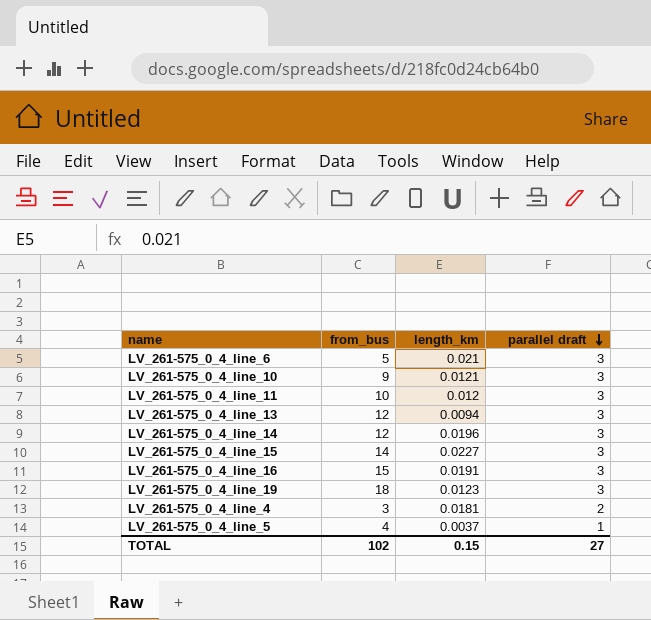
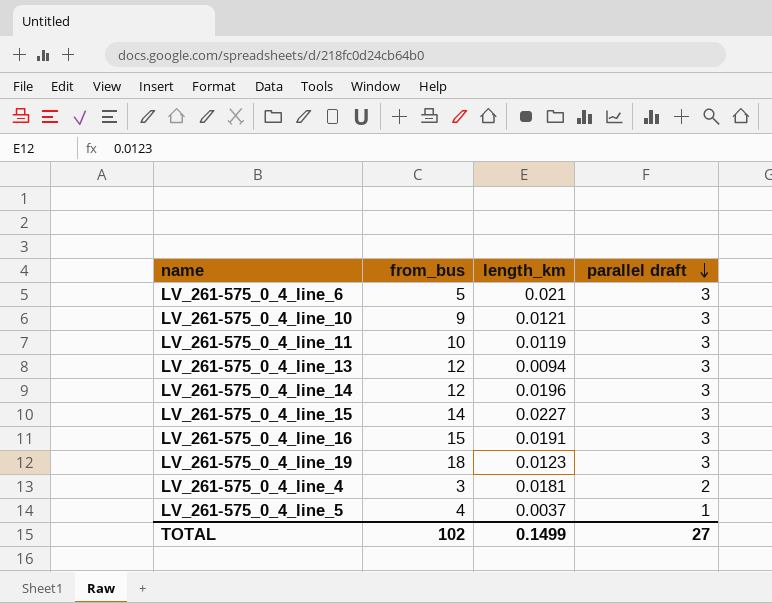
LV_261-575_0_4_line_11 | length_km: 0.012 -> 0.0119
TOTAL | length_km: 0.15 -> 0.1499

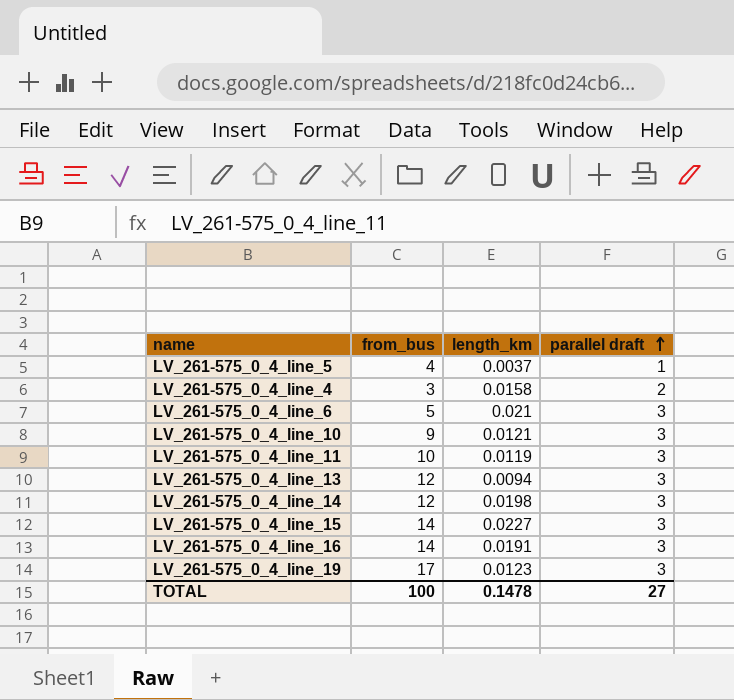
row order: parallel draft descending -> parallel draft ascending
LV_261-575_0_4_line_4 | length_km: 0.0181 -> 0.0158
LV_261-575_0_4_line_14 | length_km: 0.0196 -> 0.0198
LV_261-575_0_4_line_16 | from_bus: 15 -> 14
LV_261-575_0_4_line_19 | from_bus: 18 -> 17
TOTAL | from_bus: 102 -> 100
TOTAL | length_km: 0.1499 -> 0.1478

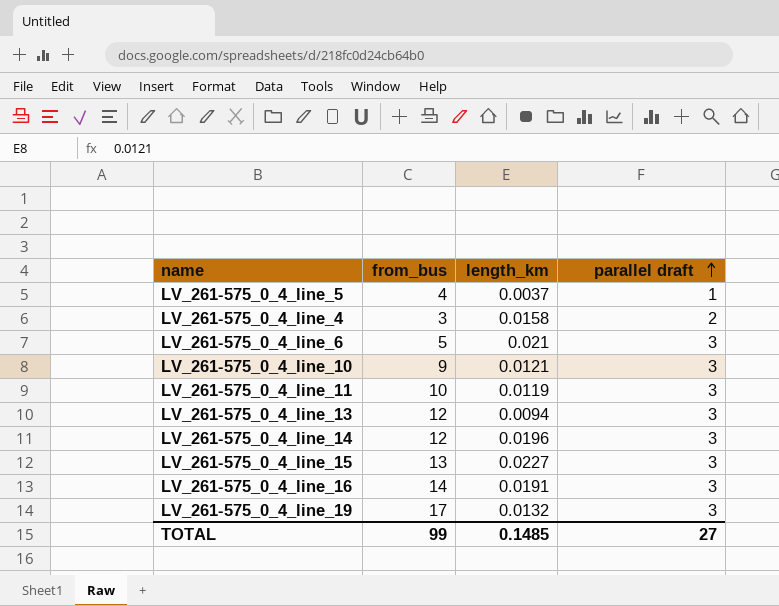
LV_261-575_0_4_line_14 | length_km: 0.0198 -> 0.0196
LV_261-575_0_4_line_15 | from_bus: 14 -> 13
LV_261-575_0_4_line_19 | length_km: 0.0123 -> 0.0132
TOTAL | from_bus: 100 -> 99
TOTAL | length_km: 0.1478 -> 0.1485

